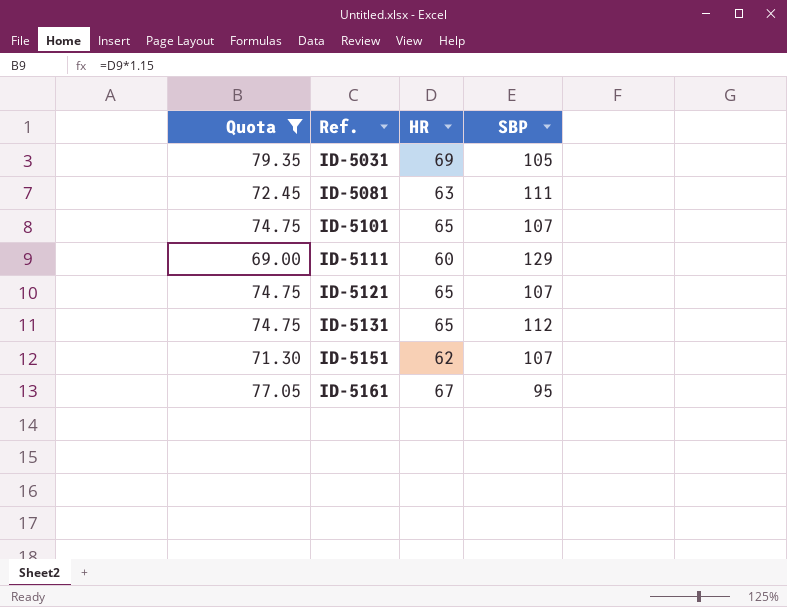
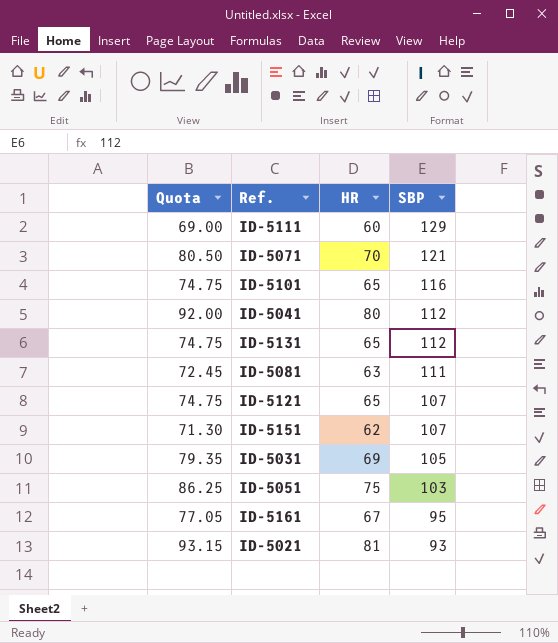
filter: Quota <= 79.35 -> none
row order: Ref. ascending -> SBP descending
ID-5101 | SBP: 107 -> 116

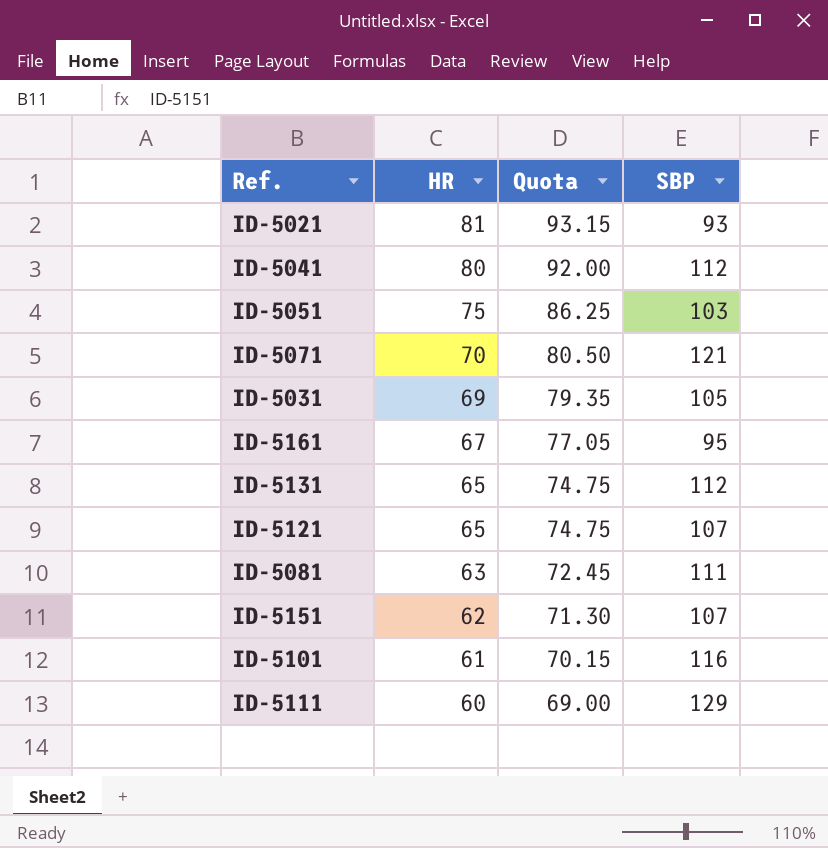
row order: SBP descending -> HR descending
column Quota | position: 1 -> 3
ID-5101 | HR: 65 -> 61
ID-5101 | Quota: 74.75 -> 70.15

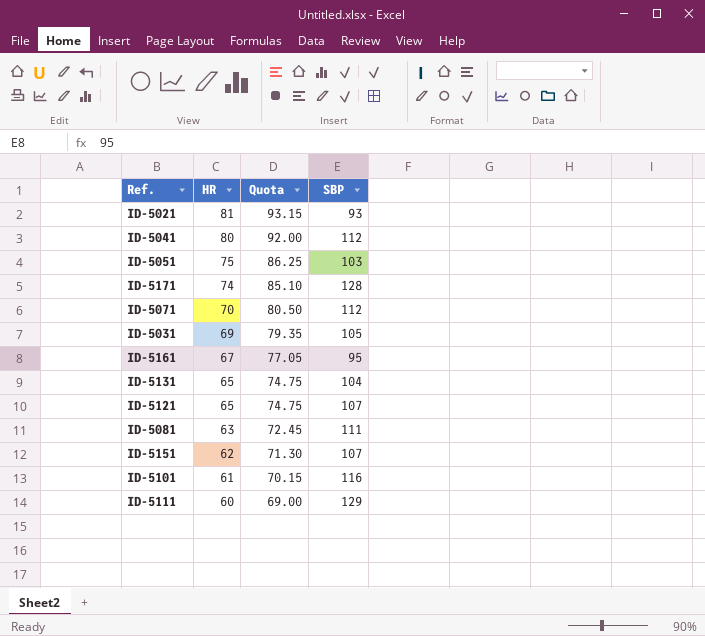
row ID-5171: none -> 74 | 85.10 | 128
ID-5071 | SBP: 121 -> 112
ID-5131 | SBP: 112 -> 104

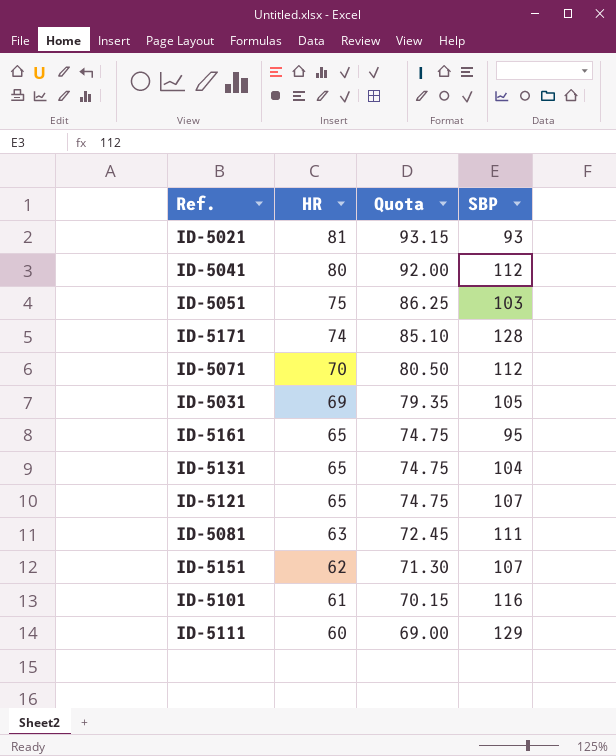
ID-5161 | HR: 67 -> 65
ID-5161 | Quota: 77.05 -> 74.75

